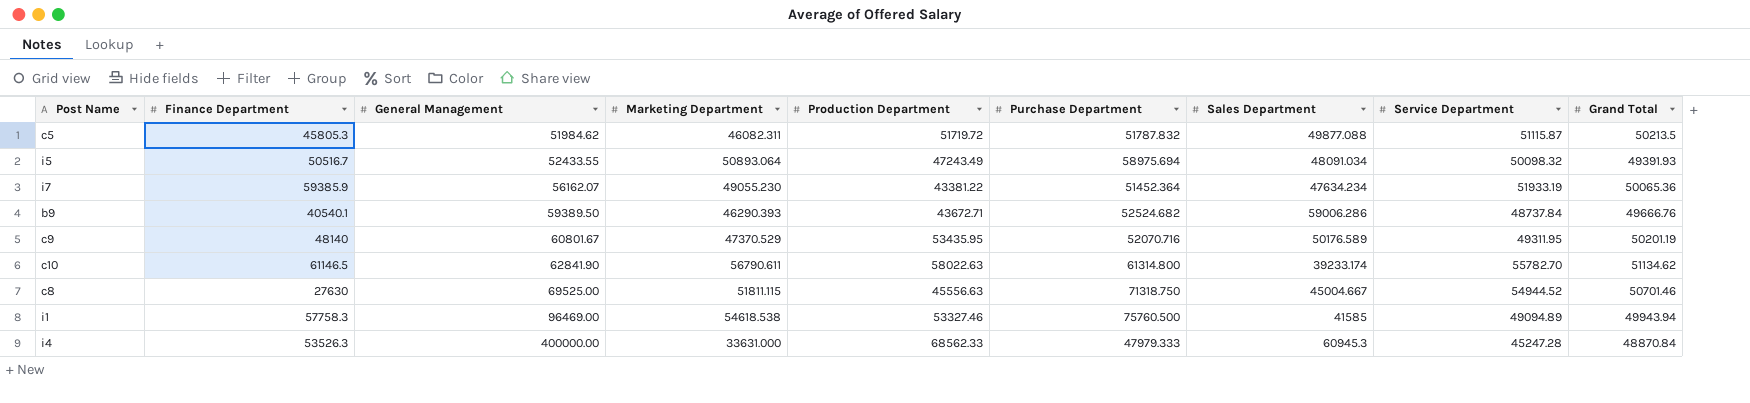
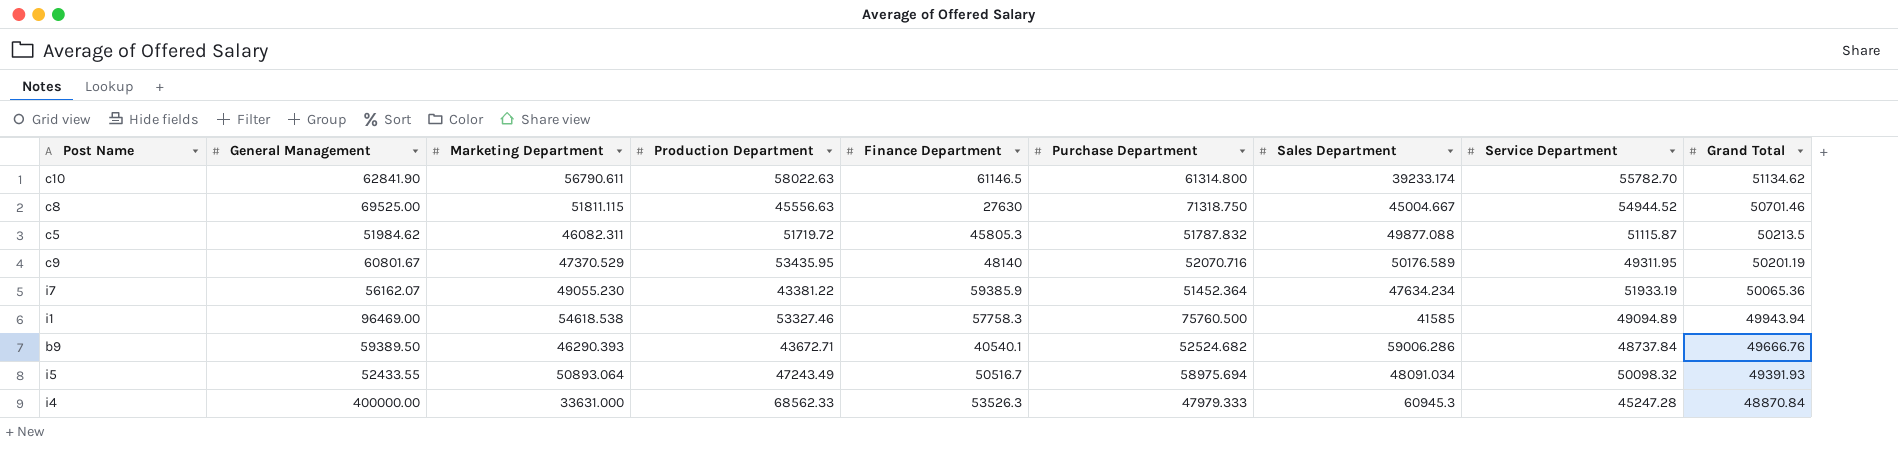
row order: General Management ascending -> Grand Total descending
column Finance Department | position: 2 -> 5

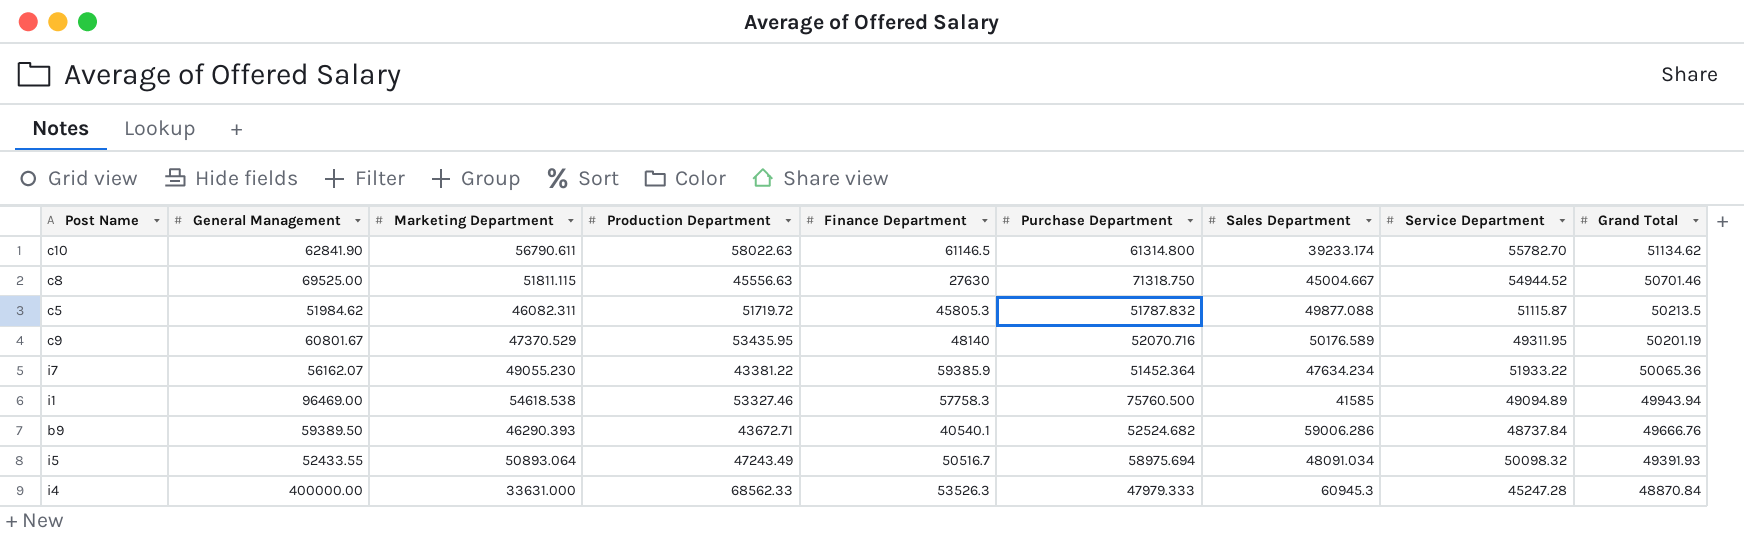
i7 | Service Department: 51933.19 -> 51933.22

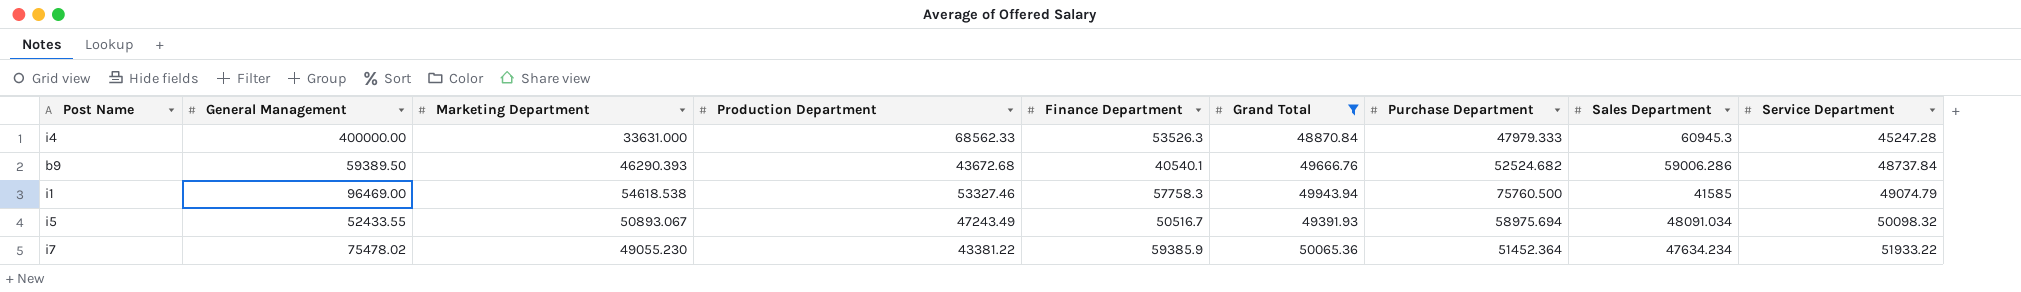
filter: none -> Grand Total <= 50065.36
row order: Grand Total descending -> Service Department ascending
column Grand Total | position: 9 -> 6
b9 | Production Department: 43672.71 -> 43672.68
i1 | Service Department: 49094.89 -> 49074.79
i5 | Marketing Department: 50893.064 -> 50893.067
i7 | General Management: 56162.07 -> 75478.02

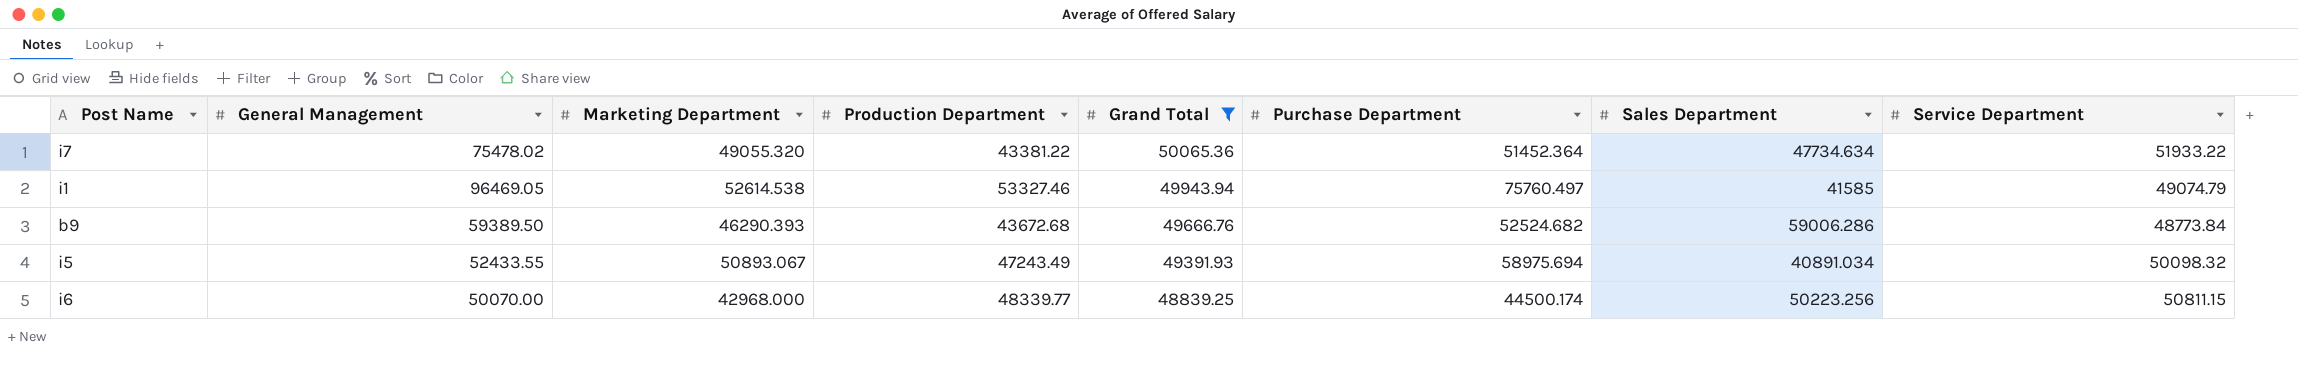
row order: Service Department ascending -> Grand Total descending
column Finance Department | position: 5 -> none
row i4: 400000.00 | 33631.000 | 68562.33 | 53526.3 | 48870.84 | 47979.333 | 60945.3 | 45247.28 -> none
i7 | Marketing Department: 49055.230 -> 49055.320
i7 | Sales Department: 47634.234 -> 47734.634
i1 | General Management: 96469.00 -> 96469.05
i1 | Marketing Department: 54618.538 -> 52614.538
i1 | Purchase Department: 75760.500 -> 75760.497
b9 | Service Department: 48737.84 -> 48773.84
i5 | Sales Department: 48091.034 -> 40891.034
row i6: none -> 50070.00 | 42968.000 | 48339.77 | 48839.25 | 44500.174 | 50223.256 | 50811.15

